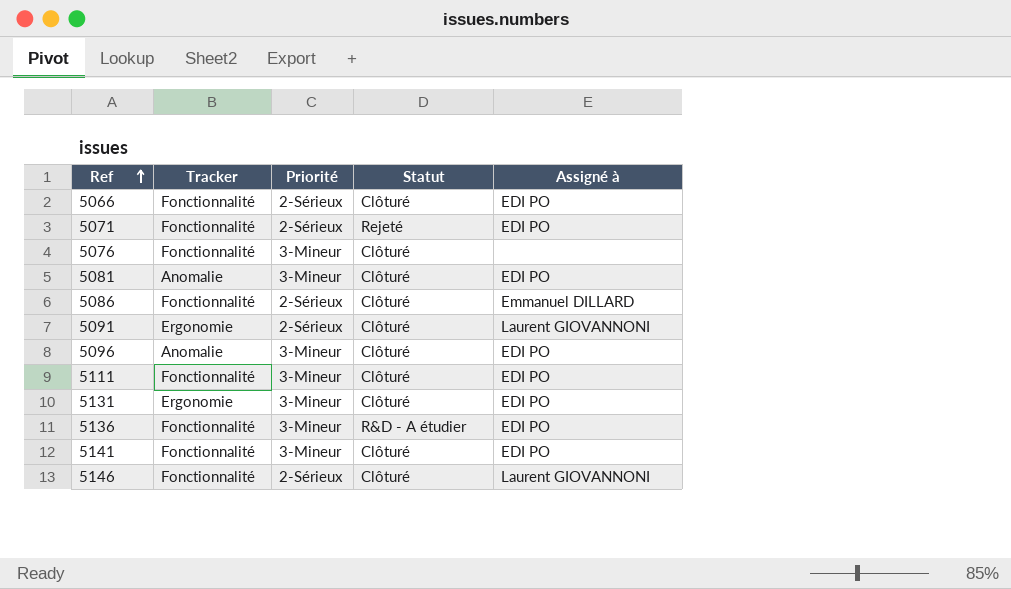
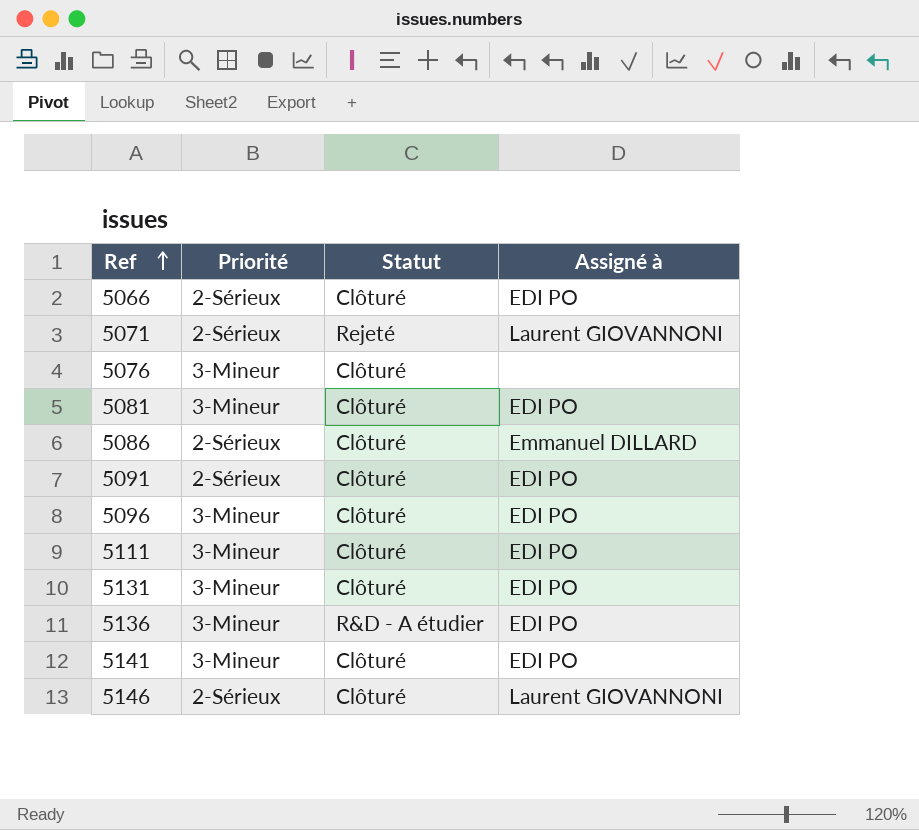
column Tracker | position: 2 -> none
5071 | Assigné à: EDI PO -> Laurent GIOVANNONI
5091 | Assigné à: Laurent GIOVANNONI -> EDI PO

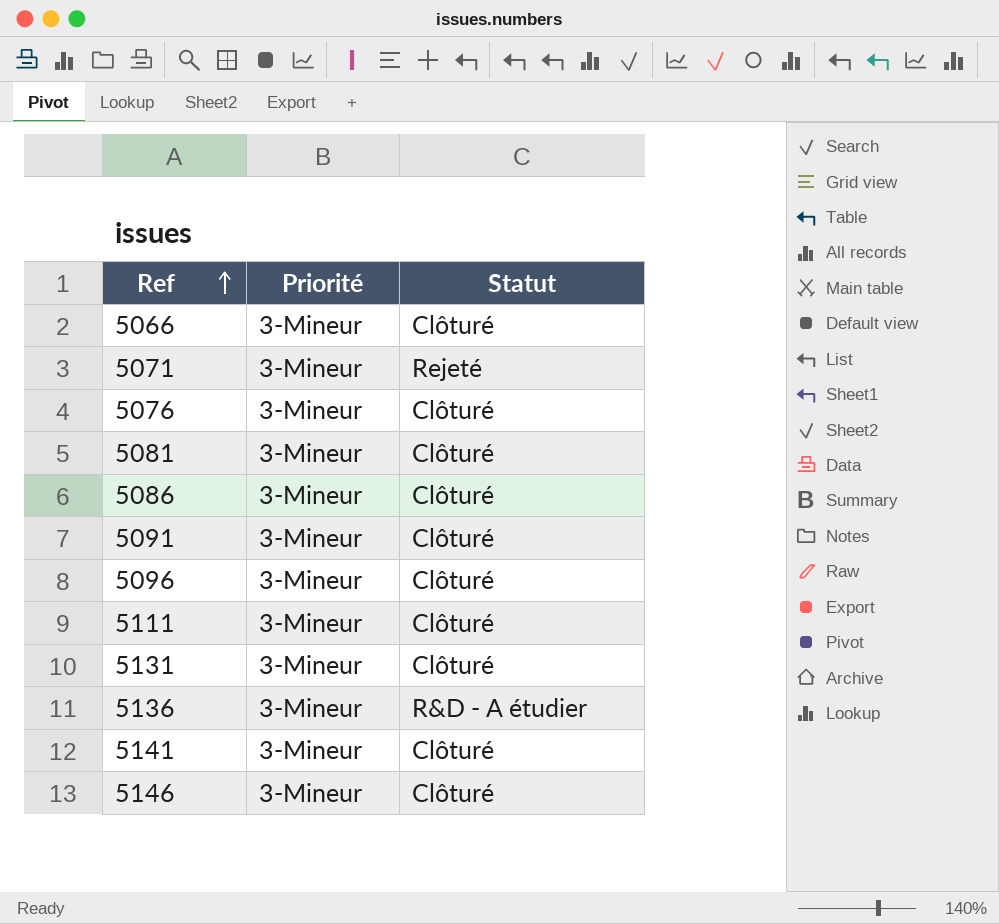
column Assigné à | position: 4 -> none
5066 | Priorité: 2-Sérieux -> 3-Mineur
5071 | Priorité: 2-Sérieux -> 3-Mineur
5086 | Priorité: 2-Sérieux -> 3-Mineur
5091 | Priorité: 2-Sérieux -> 3-Mineur
5146 | Priorité: 2-Sérieux -> 3-Mineur

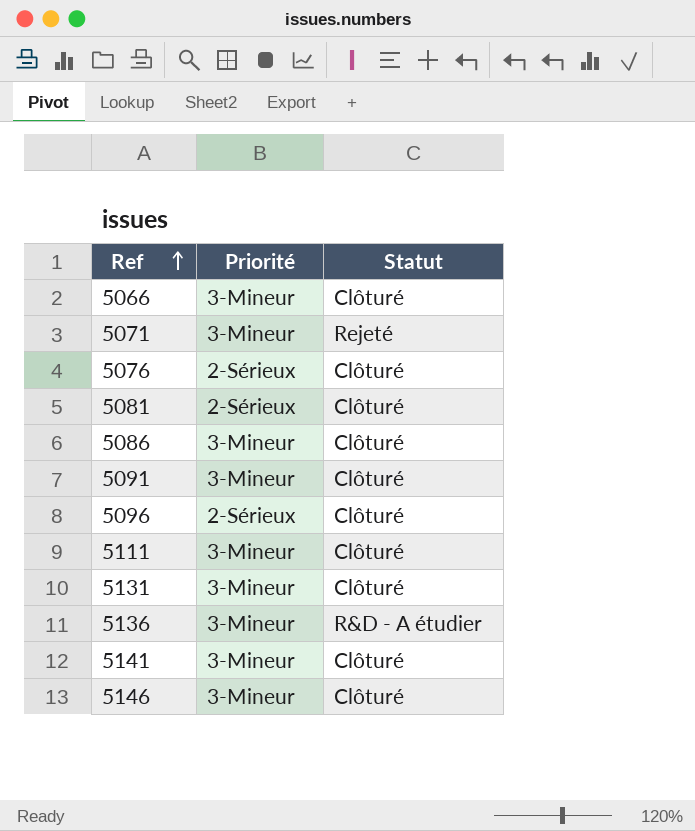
5076 | Priorité: 3-Mineur -> 2-Sérieux
5081 | Priorité: 3-Mineur -> 2-Sérieux
5096 | Priorité: 3-Mineur -> 2-Sérieux

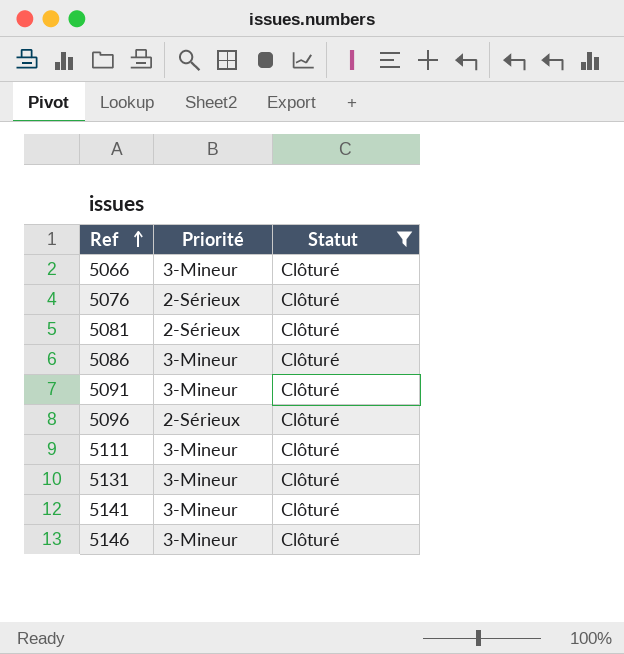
filter: none -> Statut = Clôturé

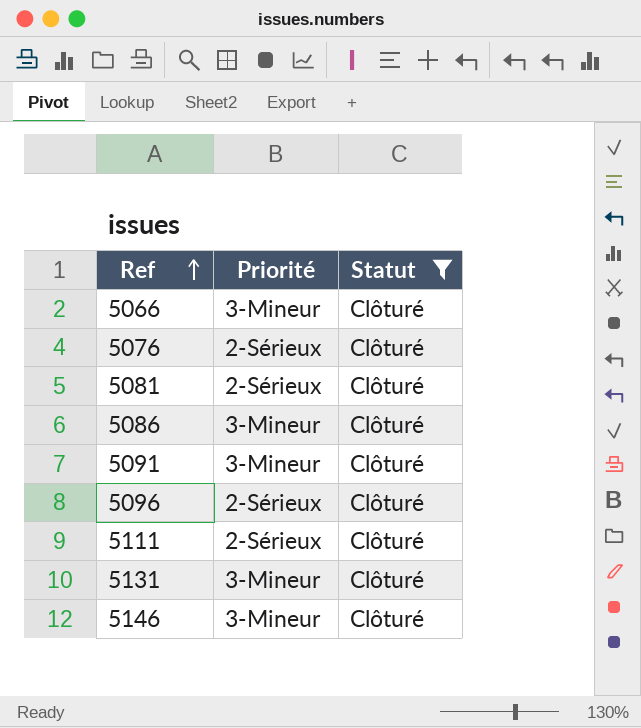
row 5141: 3-Mineur | Clôturé -> none
5111 | Priorité: 3-Mineur -> 2-Sérieux

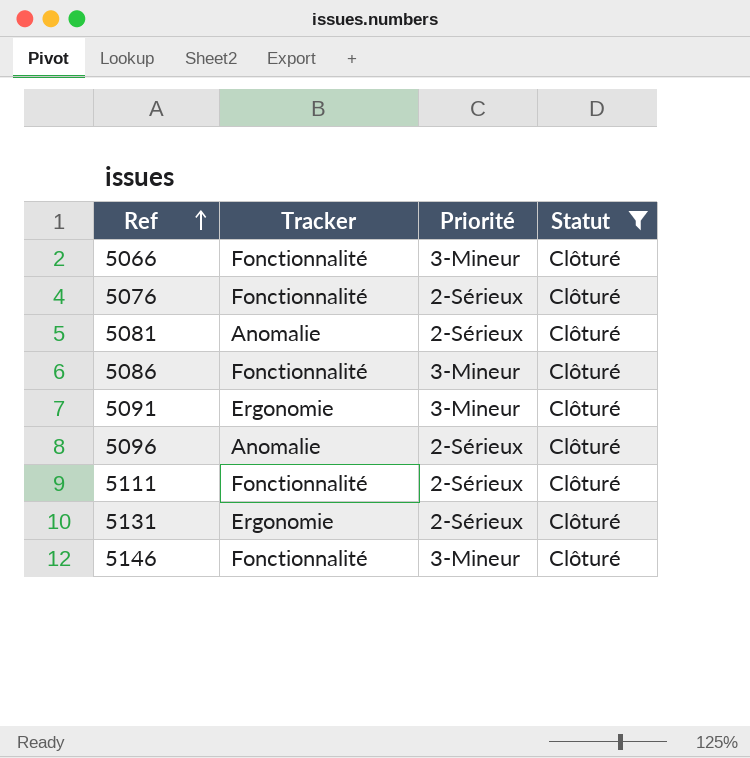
column Tracker | position: none -> 2
5131 | Priorité: 3-Mineur -> 2-Sérieux

